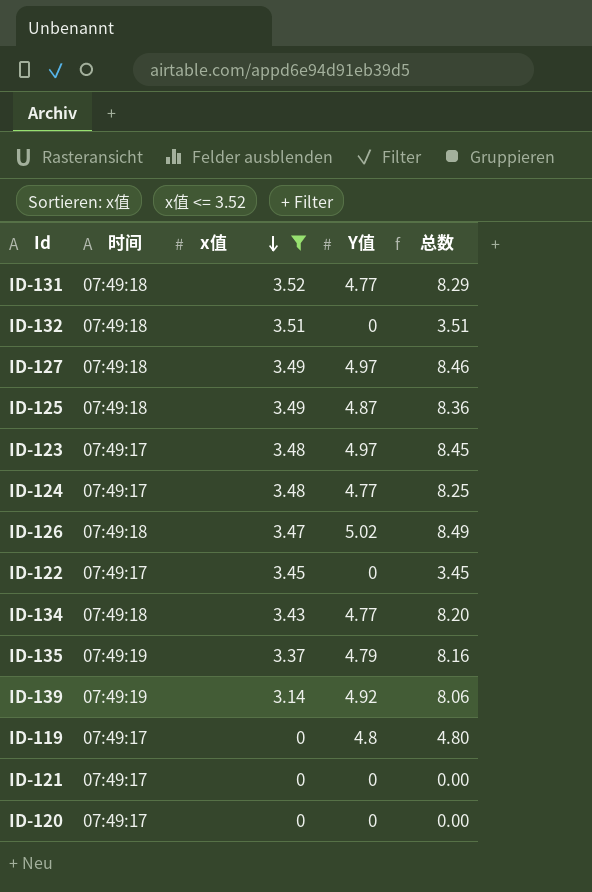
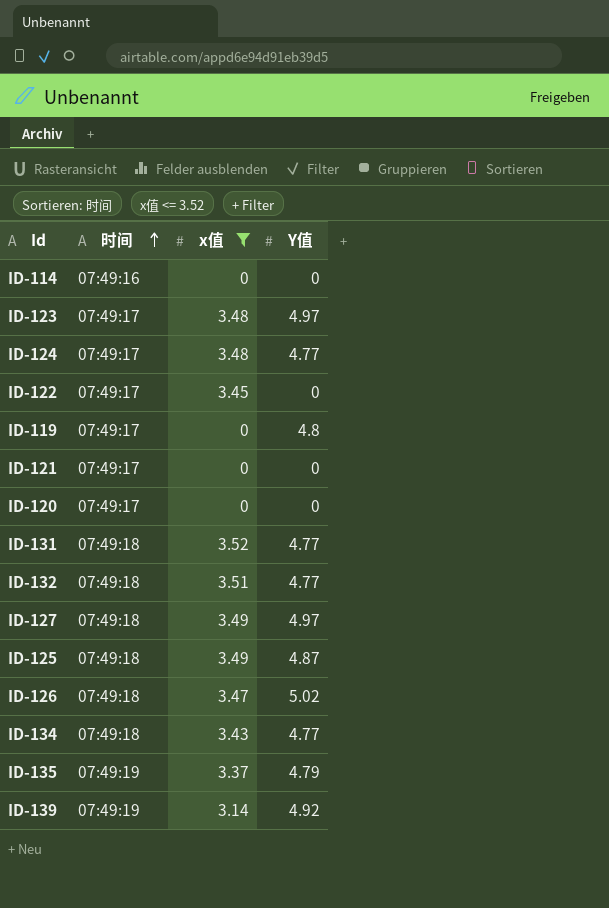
row order: x值 descending -> 时间 ascending
column 总数 | formula: [x值] + [Y值] -> none
row ID-114: none -> 07:49:16 | 0 | 0
ID-132 | Y值: 0 -> 4.77

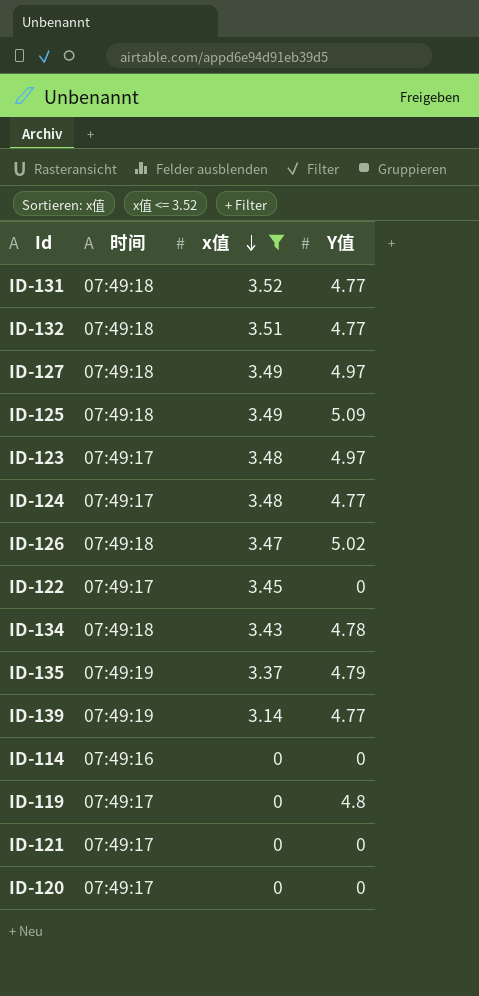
row order: 时间 ascending -> x值 descending
ID-125 | Y值: 4.87 -> 5.09
ID-134 | Y值: 4.77 -> 4.78
ID-139 | Y值: 4.92 -> 4.77

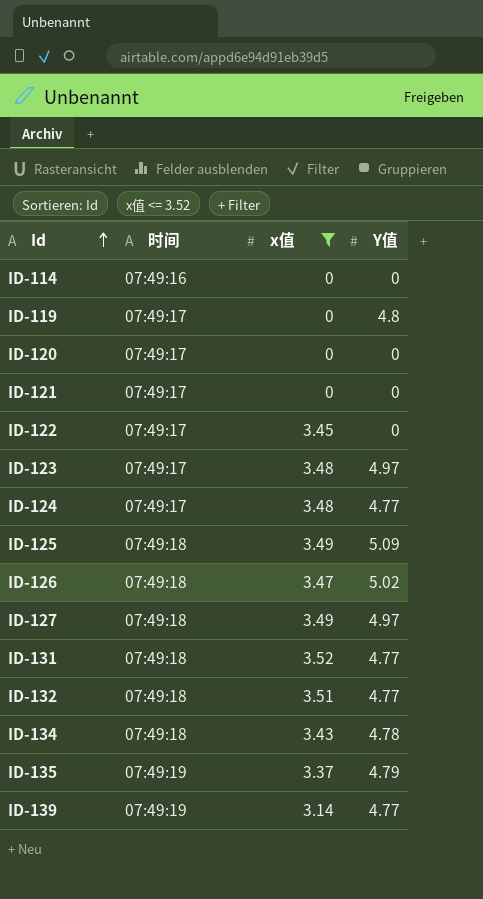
row order: x值 descending -> Id ascending

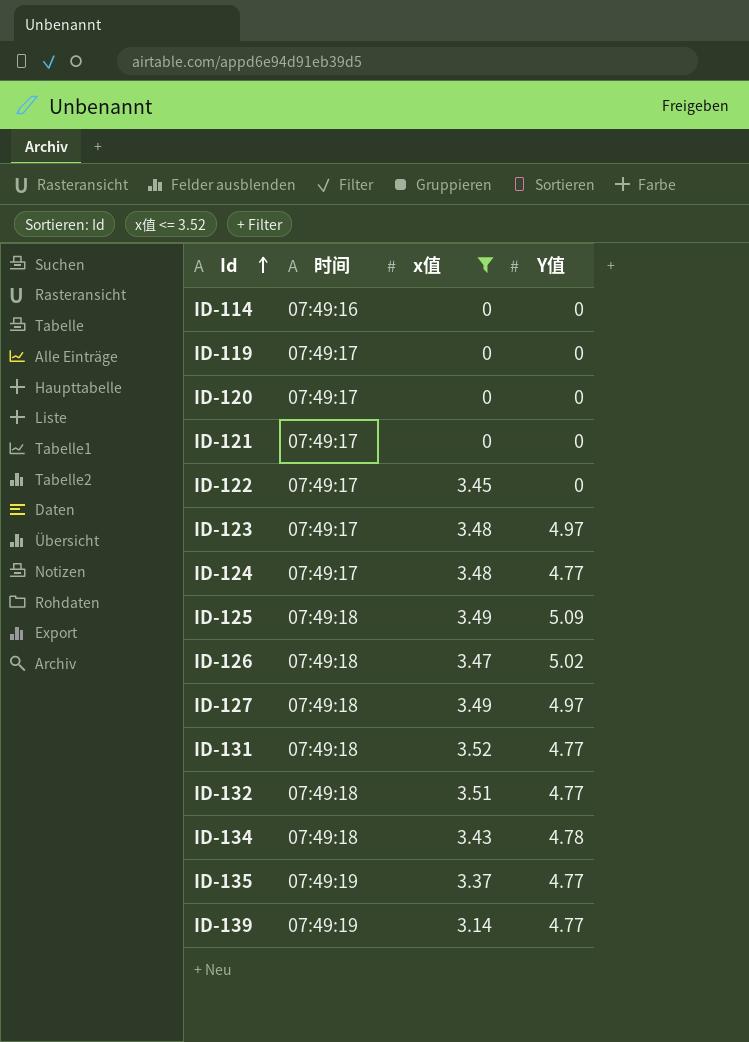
ID-119 | Y值: 4.8 -> 0
ID-135 | Y值: 4.79 -> 4.77

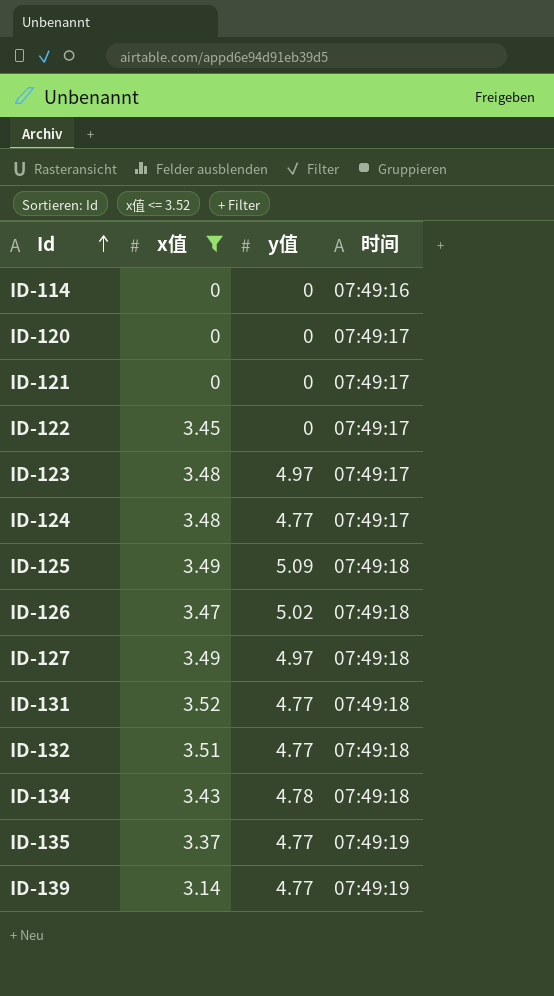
column name: Y值 -> y值
column 时间 | position: 2 -> 4
row ID-119: 07:49:17 | 0 | 0 -> none

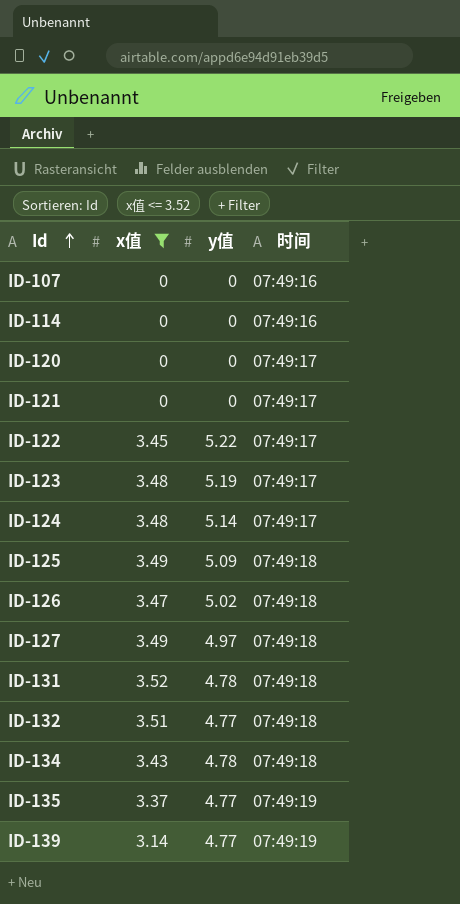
row ID-107: none -> 0 | 0 | 07:49:16
ID-122 | y值: 0 -> 5.22
ID-123 | y值: 4.97 -> 5.19
ID-124 | y值: 4.77 -> 5.14
ID-131 | y值: 4.77 -> 4.78

